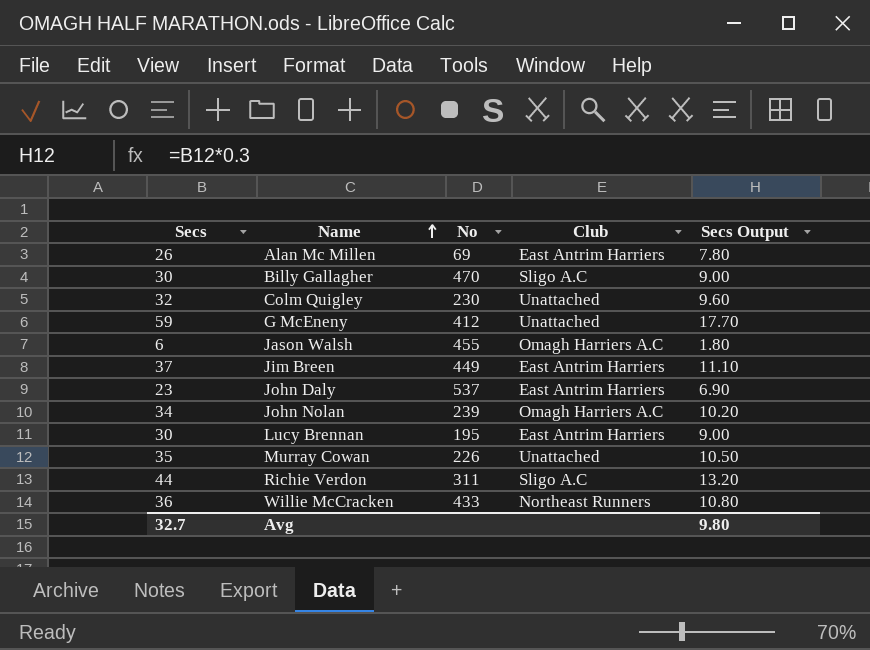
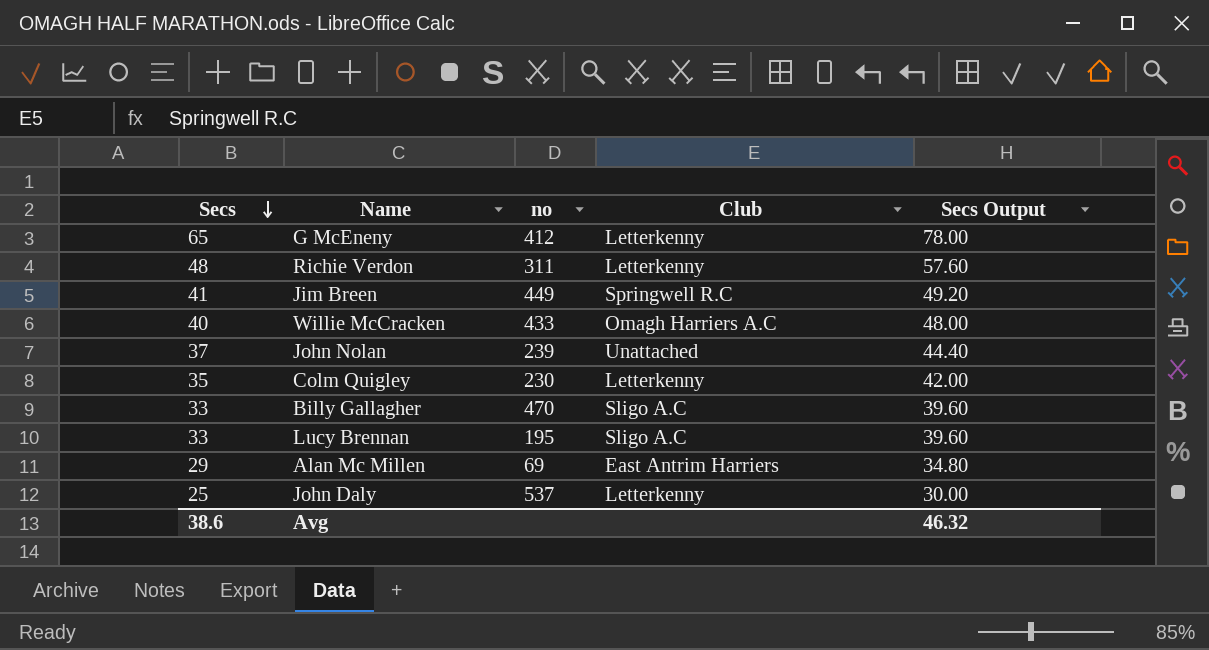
row order: Name ascending -> Secs descending
column name: No -> no
column Secs Output | formula: [Secs] * 0.3 -> [Secs] * 1.2
row Jason Walsh: 6 | 455 | Omagh Harriers A.C | 1.80 -> none
row Murray Cowan: 35 | 226 | Unattached | 10.50 -> none
G McEneny | Secs: 59 -> 65
G McEneny | Club: Unattached -> Letterkenny
Richie Verdon | Secs: 44 -> 48
Richie Verdon | Club: Sligo A.C -> Letterkenny
Jim Breen | Secs: 37 -> 41
Jim Breen | Club: East Antrim Harriers -> Springwell R.C
Willie McCracken | Secs: 36 -> 40
Willie McCracken | Club: Northeast Runners -> Omagh Harriers A.C
John Nolan | Secs: 34 -> 37
John Nolan | Club: Omagh Harriers A.C -> Unattached
Colm Quigley | Secs: 32 -> 35
Colm Quigley | Club: Unattached -> Letterkenny
Billy Gallagher | Secs: 30 -> 33
Lucy Brennan | Secs: 30 -> 33
Lucy Brennan | Club: East Antrim Harriers -> Sligo A.C
Alan Mc Millen | Secs: 26 -> 29
John Daly | Secs: 23 -> 25
John Daly | Club: East Antrim Harriers -> Letterkenny
Avg | Secs: 32.7 -> 38.6
Avg | Secs Output: 9.80 -> 46.32

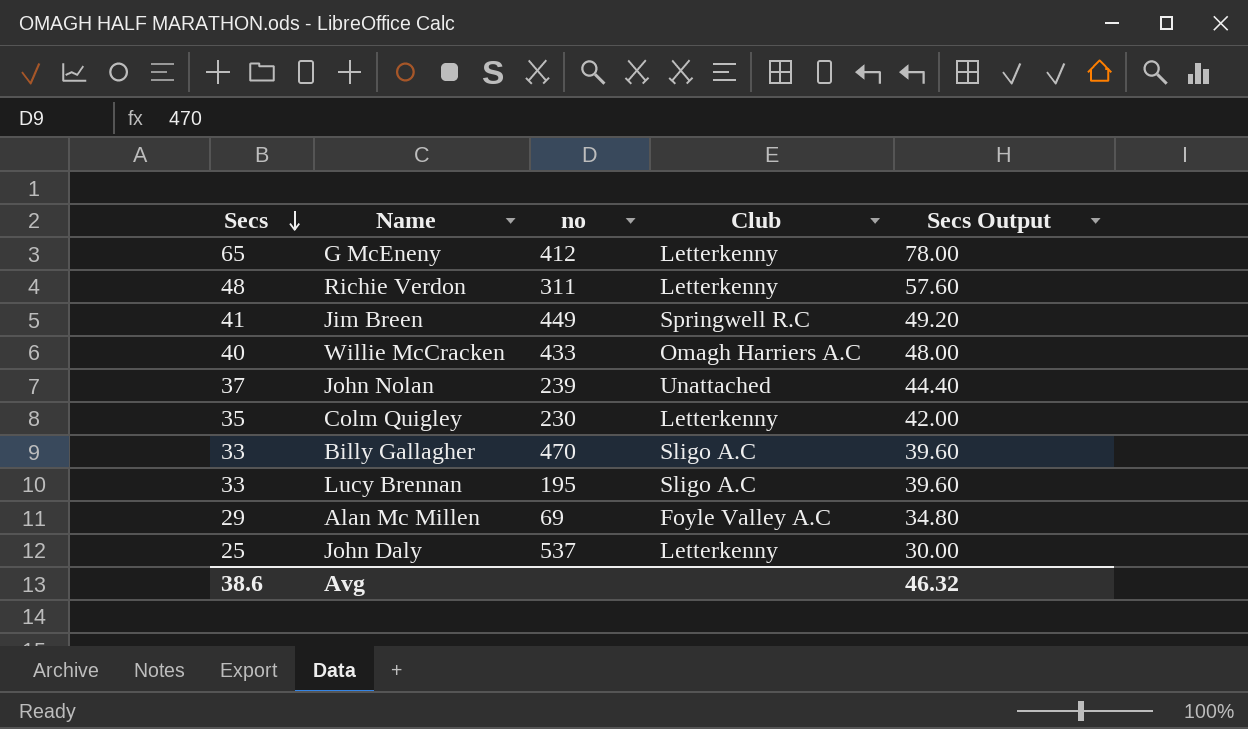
Alan Mc Millen | Club: East Antrim Harriers -> Foyle Valley A.C

